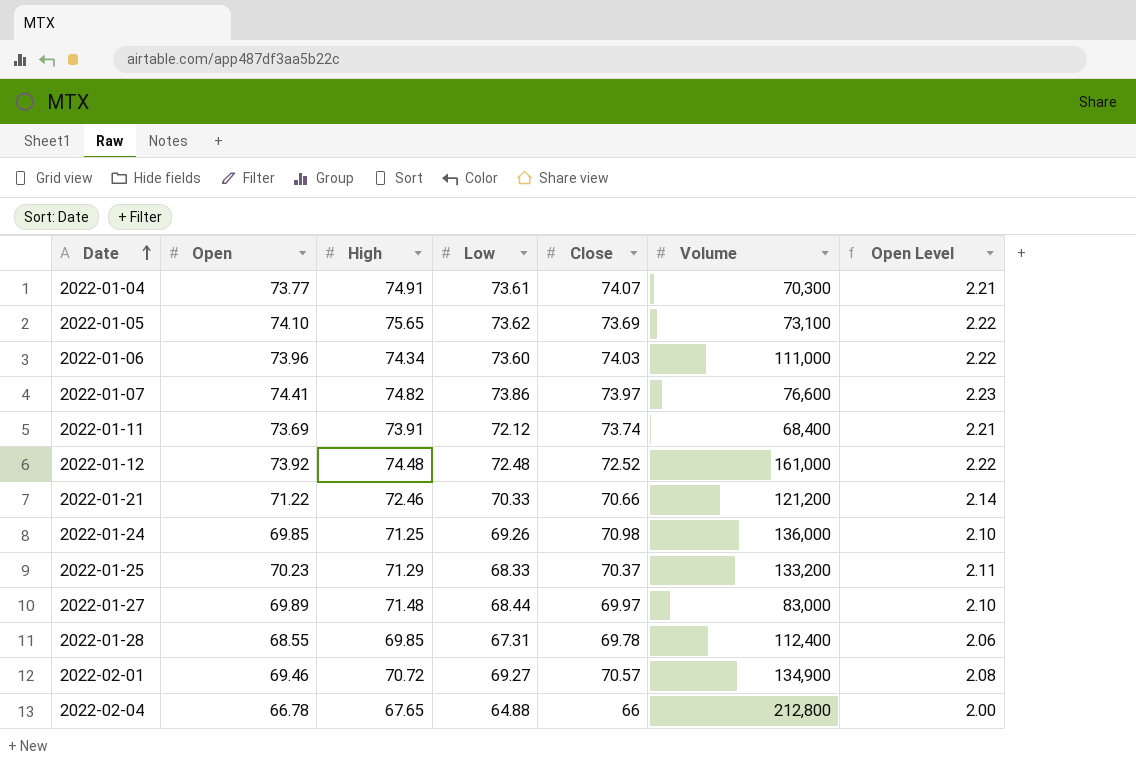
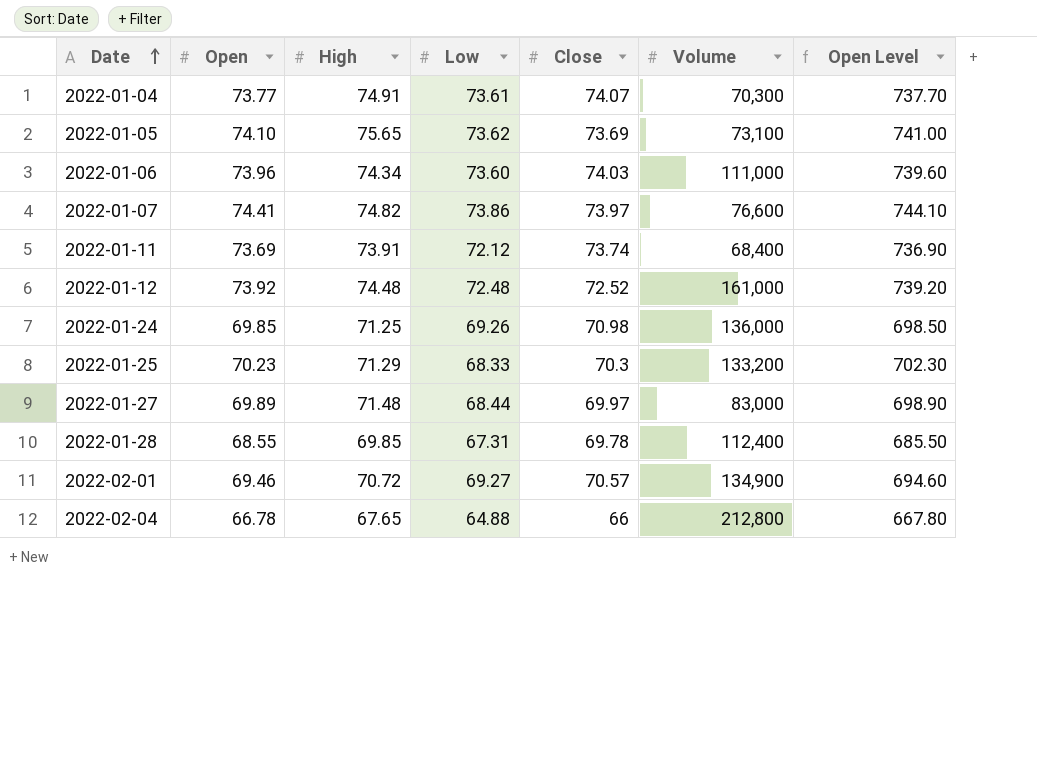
column Open Level | formula: [Open] * 0.03 -> [Open] * 10
row 2022-01-21: 71.22 | 72.46 | 70.33 | 70.66 | 121,200 | 2.14 -> none
2022-01-25 | Close: 70.37 -> 70.3

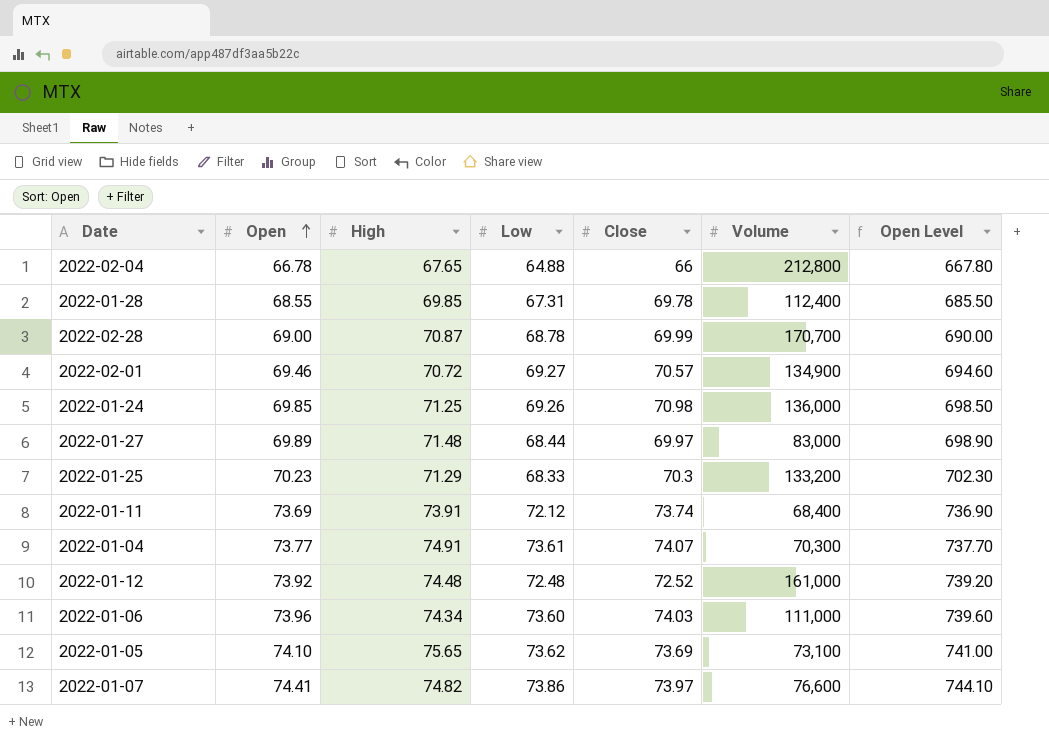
row order: Date ascending -> Open ascending
row 2022-02-28: none -> 69.00 | 70.87 | 68.78 | 69.99 | 170,700 | 690.00

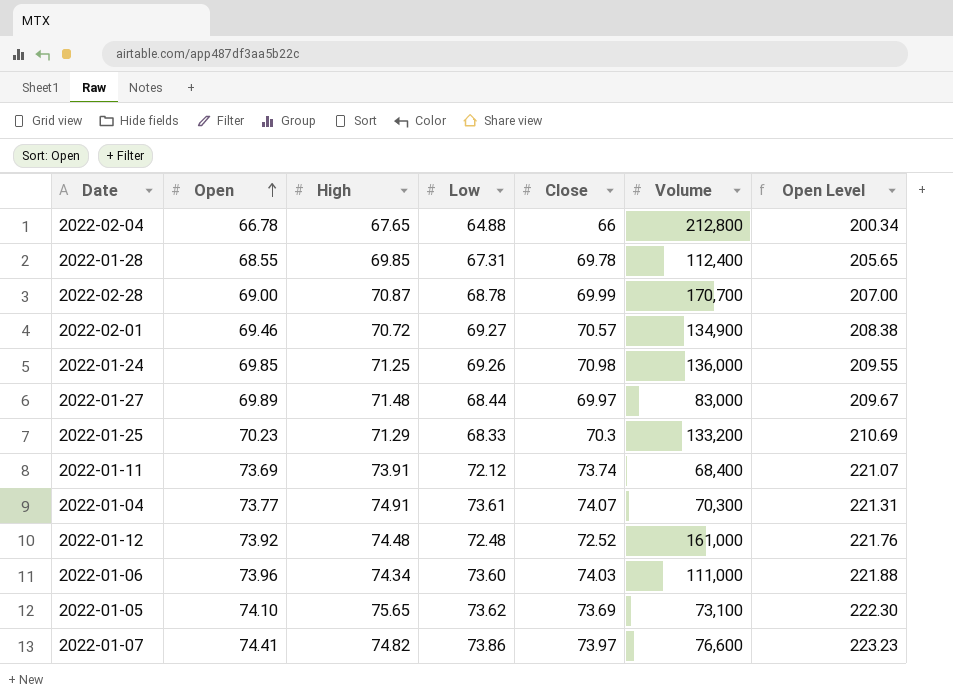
column Open Level | formula: [Open] * 10 -> [Open] * 3

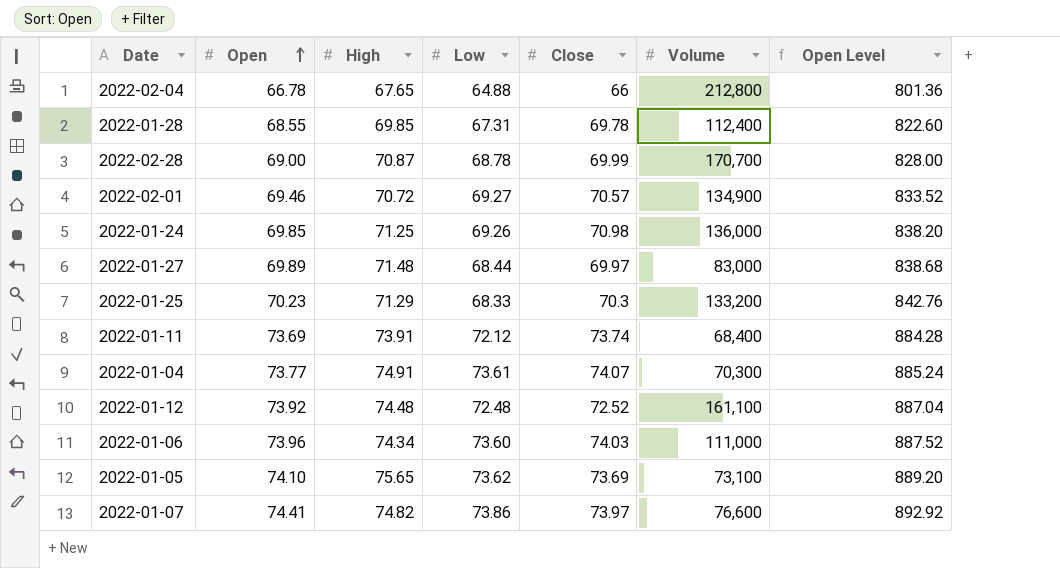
column Open Level | formula: [Open] * 3 -> [Open] * 12
2022-01-12 | Volume: 161,000 -> 161,100

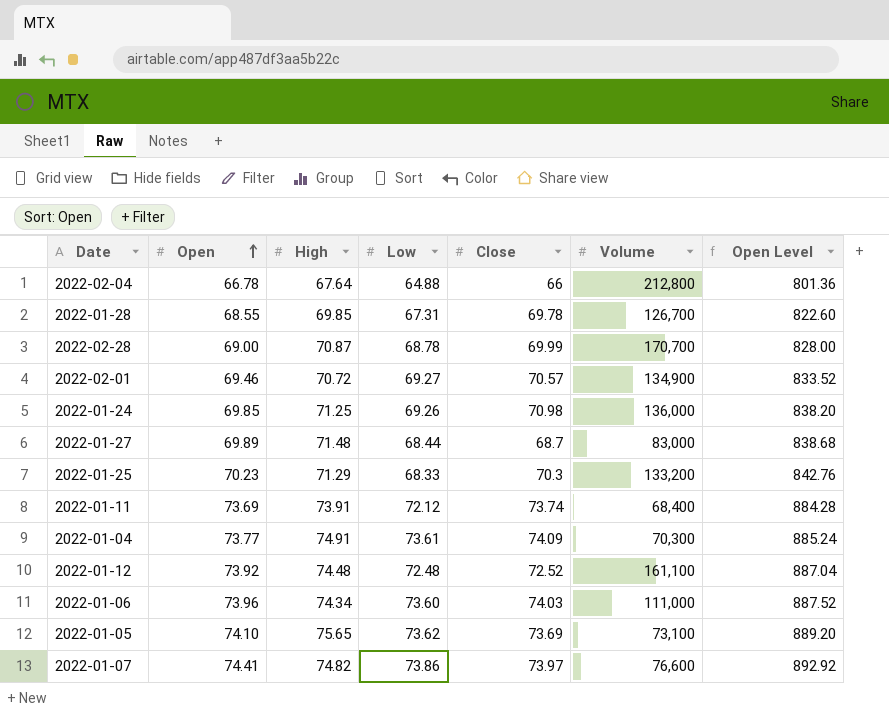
2022-02-04 | High: 67.65 -> 67.64
2022-01-28 | Volume: 112,400 -> 126,700
2022-01-27 | Close: 69.97 -> 68.7
2022-01-04 | Close: 74.07 -> 74.09

